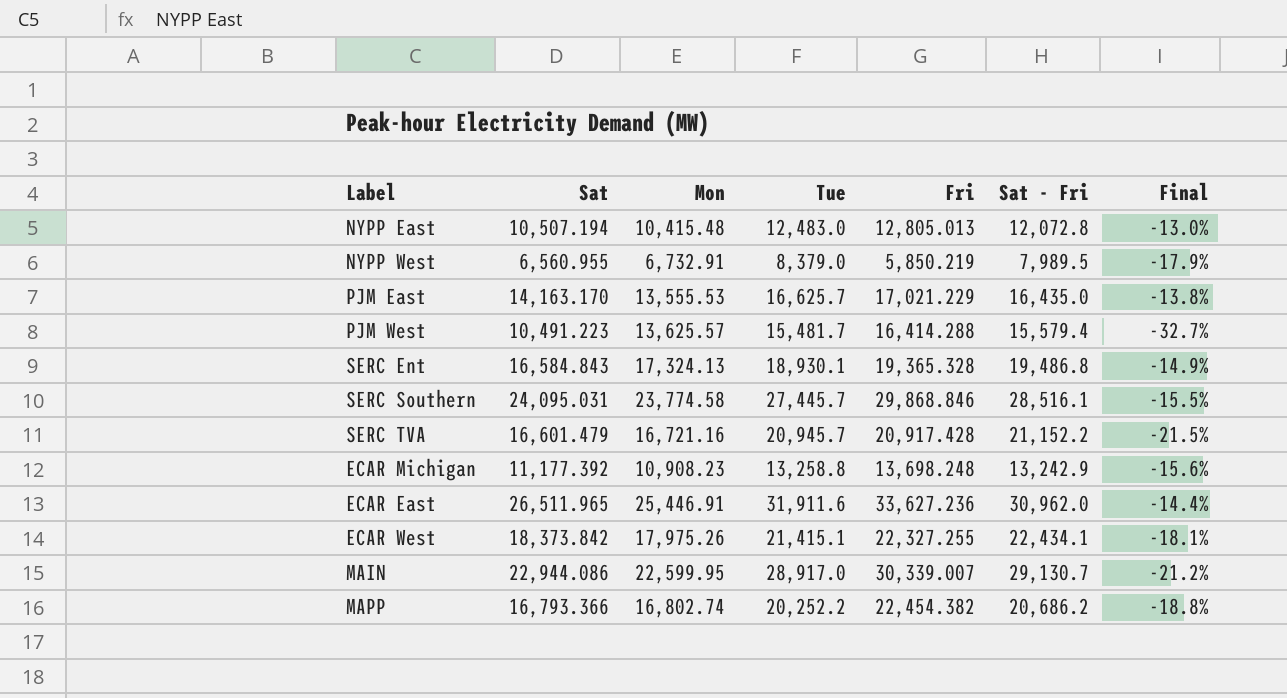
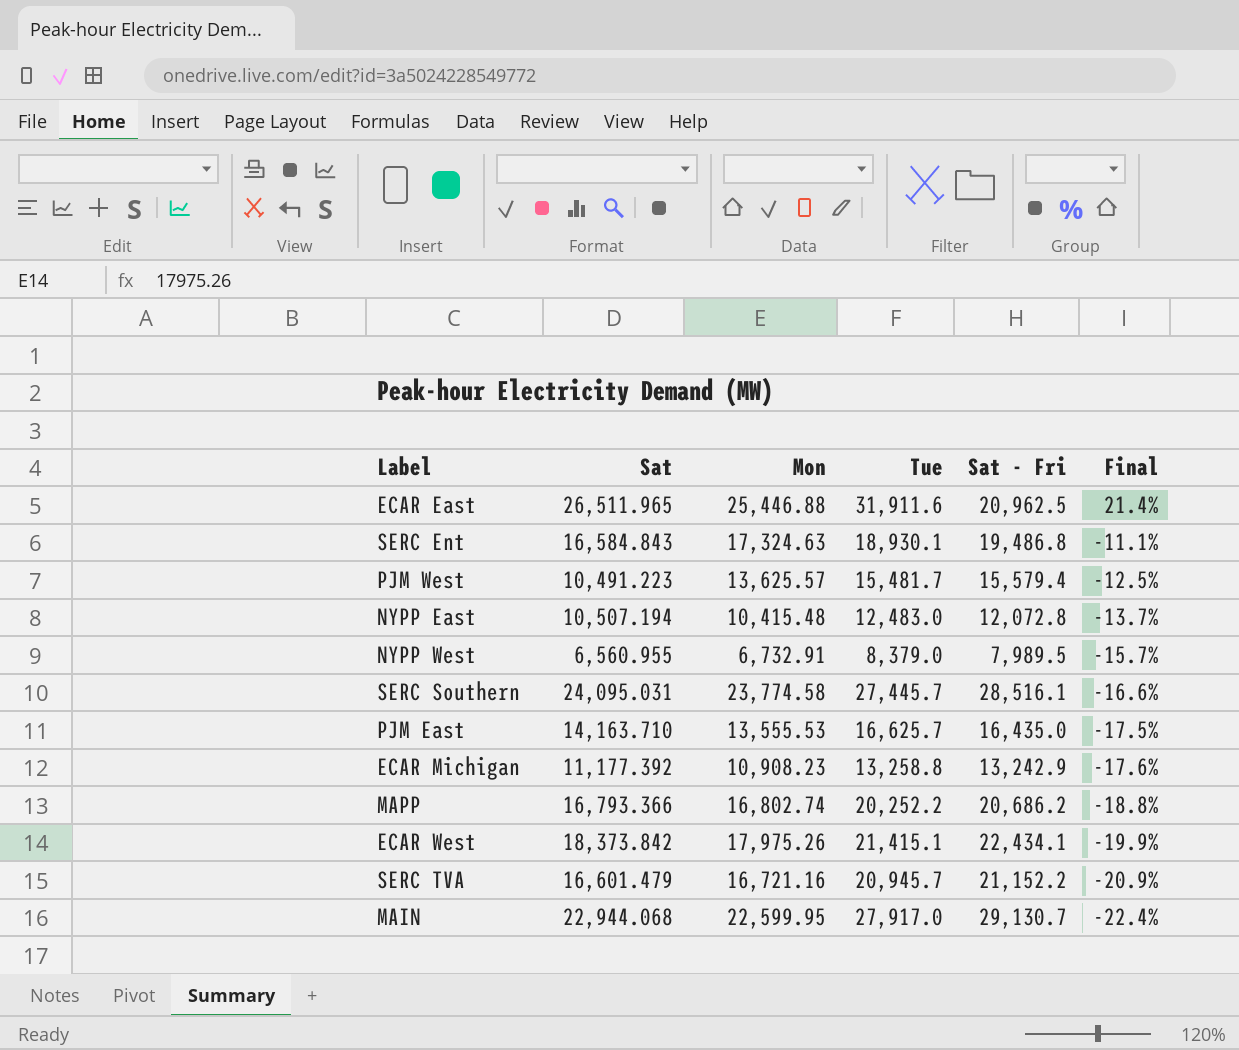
row order: none -> Final descending
column Fri | position: 5 -> none
column Final | formula: ([Sat] - [Sat - Fri]) / [Sat - Fri] -> ([Mon] - [Sat - Fri]) / [Sat - Fri]
ECAR East | Mon: 25,446.91 -> 25,446.88
ECAR East | Sat - Fri: 30,962.0 -> 20,962.5
SERC Ent | Mon: 17,324.13 -> 17,324.63
PJM East | Sat: 14,163.170 -> 14,163.710
MAIN | Sat: 22,944.086 -> 22,944.068
MAIN | Tue: 28,917.0 -> 27,917.0

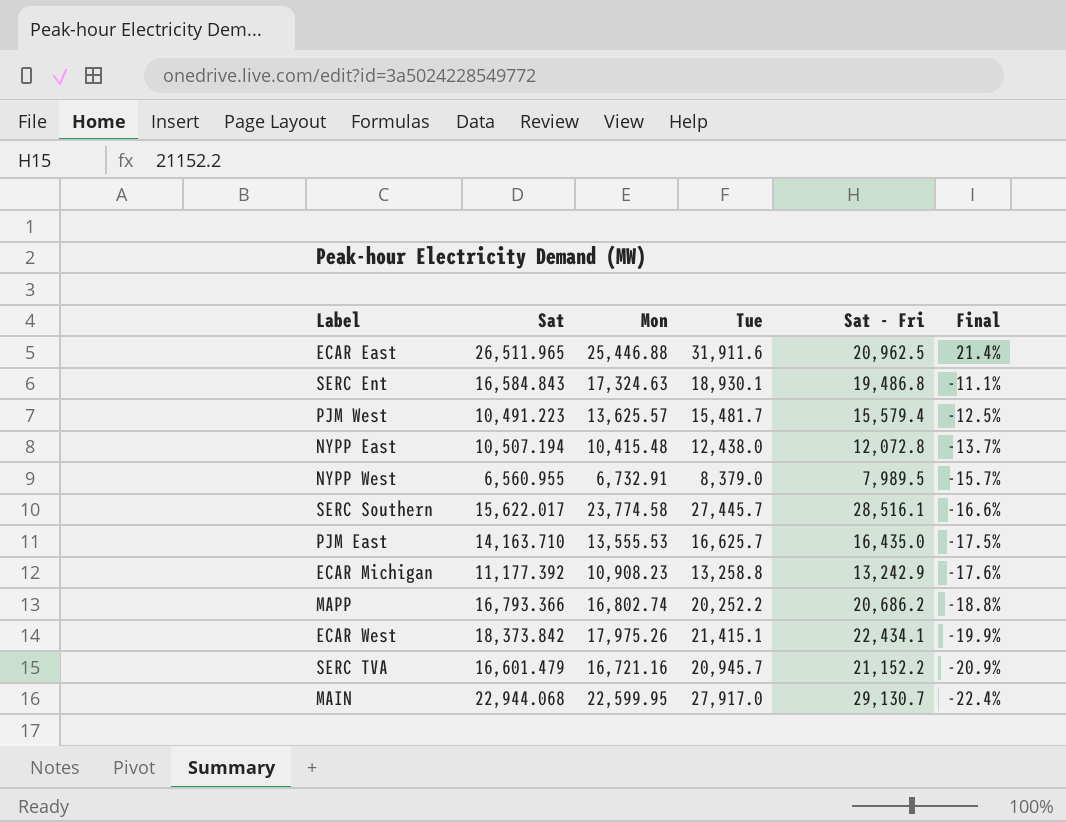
NYPP East | Tue: 12,483.0 -> 12,438.0
SERC Southern | Sat: 24,095.031 -> 15,622.017

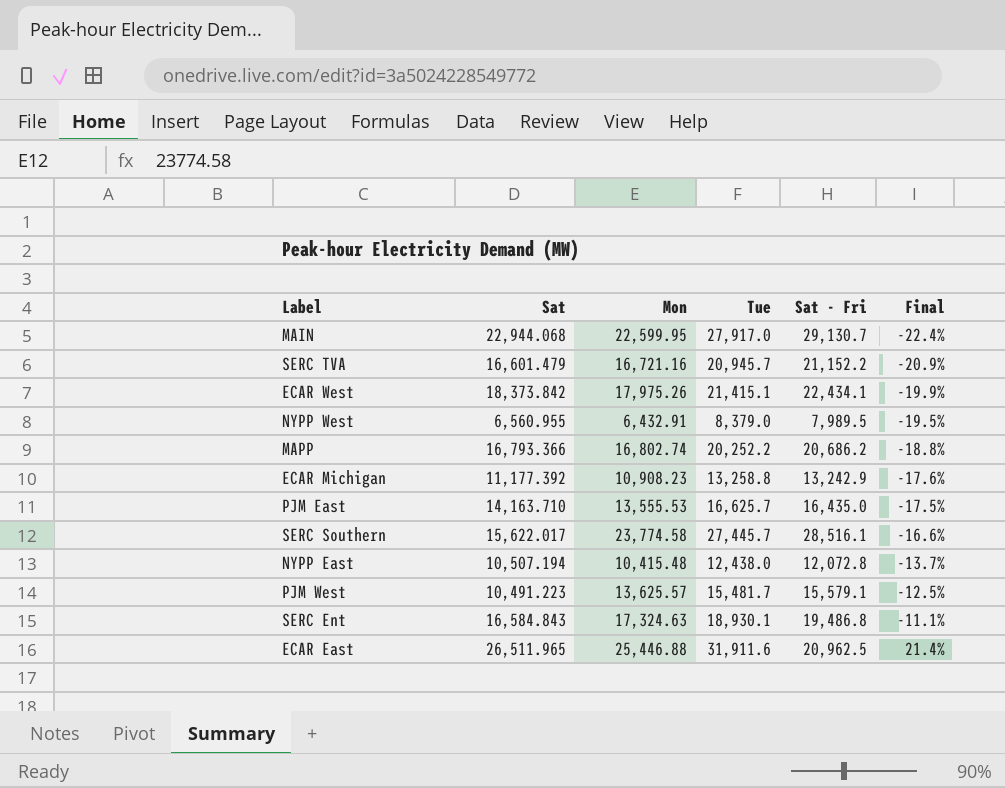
row order: Final descending -> Final ascending
NYPP West | Mon: 6,732.91 -> 6,432.91
NYPP West | Final: -15.7% -> -19.5%
PJM West | Sat - Fri: 15,579.4 -> 15,579.1

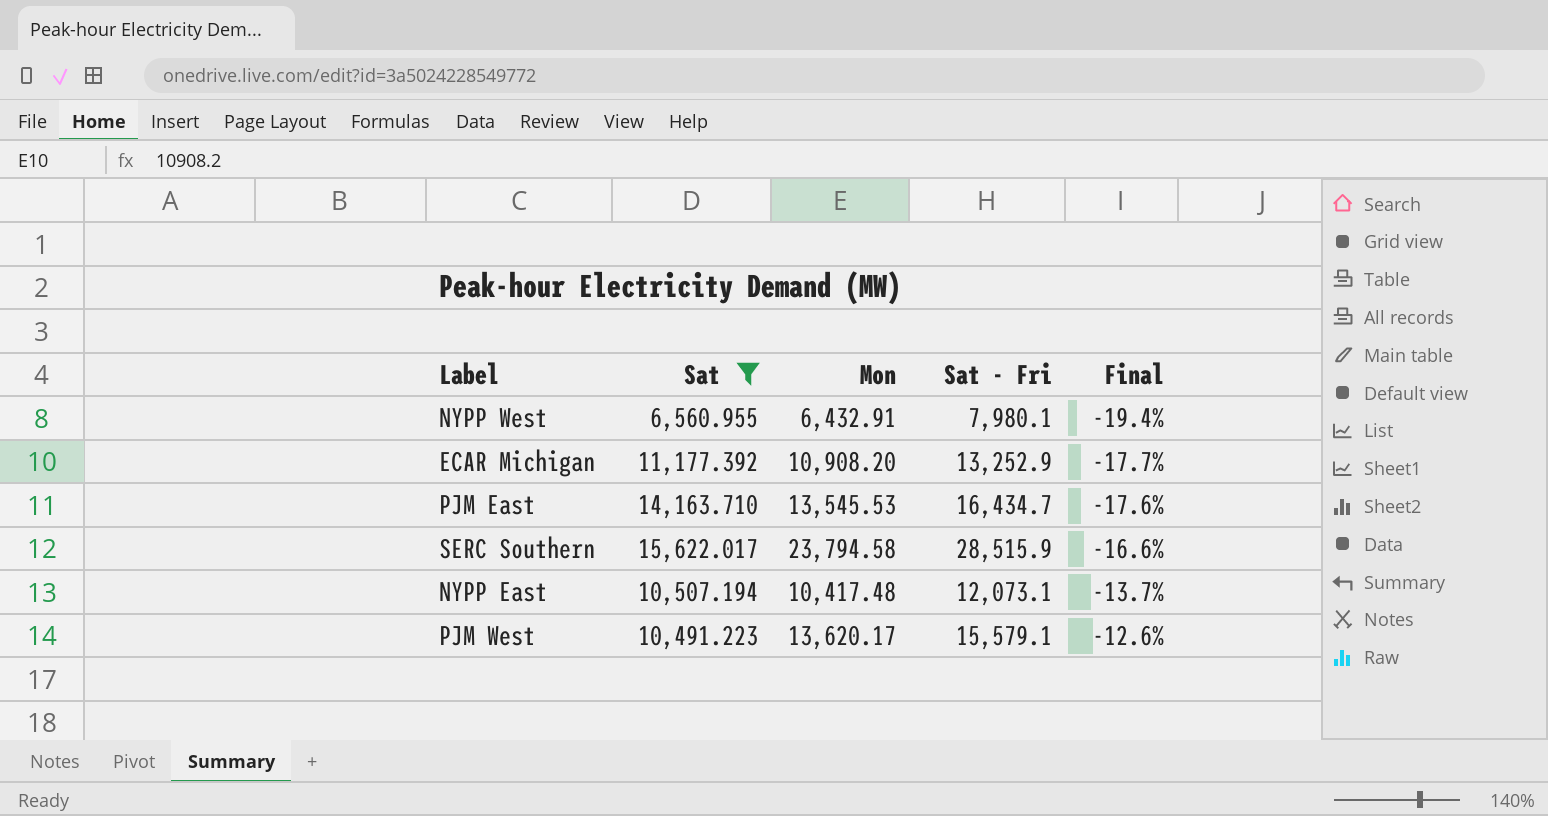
filter: none -> Sat <= 15,622.017
column Tue | position: 4 -> none
NYPP West | Sat - Fri: 7,989.5 -> 7,980.1
NYPP West | Final: -19.5% -> -19.4%
ECAR Michigan | Mon: 10,908.23 -> 10,908.20
ECAR Michigan | Sat - Fri: 13,242.9 -> 13,252.9
ECAR Michigan | Final: -17.6% -> -17.7%
PJM East | Mon: 13,555.53 -> 13,545.53
PJM East | Sat - Fri: 16,435.0 -> 16,434.7
PJM East | Final: -17.5% -> -17.6%
SERC Southern | Mon: 23,774.58 -> 23,794.58
SERC Southern | Sat - Fri: 28,516.1 -> 28,515.9
NYPP East | Mon: 10,415.48 -> 10,417.48
NYPP East | Sat - Fri: 12,072.8 -> 12,073.1
PJM West | Mon: 13,625.57 -> 13,620.17
PJM West | Final: -12.5% -> -12.6%

